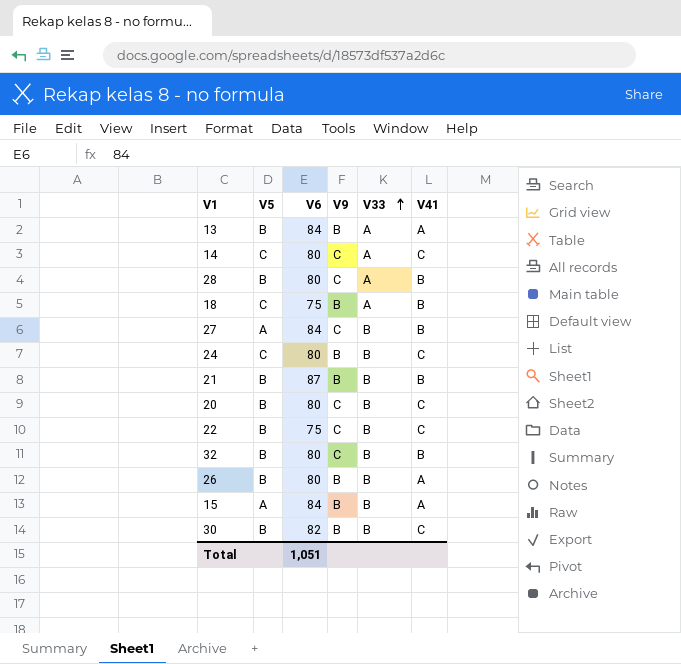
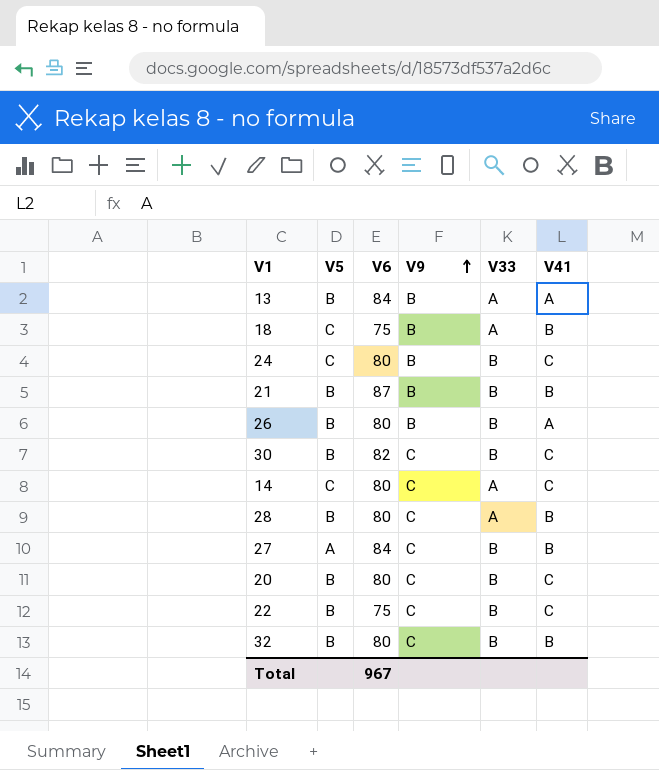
row order: V33 ascending -> V9 ascending
row 15: A | 84 | B | B | A -> none
30 | V9: B -> C
Total | V6: 1,051 -> 967

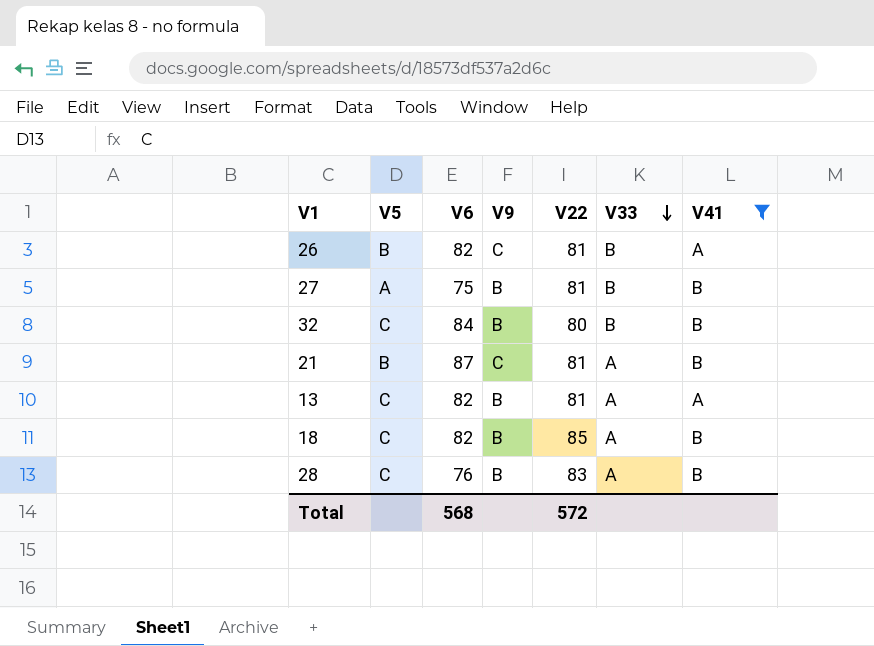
filter: none -> V41 != C
row order: V9 ascending -> V33 descending
column V22 | position: none -> 5
26 | V6: 80 -> 82
26 | V9: B -> C
27 | V6: 84 -> 75
27 | V9: C -> B
32 | V5: B -> C
32 | V6: 80 -> 84
32 | V9: C -> B
21 | V9: B -> C
21 | V33: B -> A
13 | V5: B -> C
13 | V6: 84 -> 82
18 | V6: 75 -> 82
28 | V5: B -> C
28 | V6: 80 -> 76
28 | V9: C -> B
Total | V6: 967 -> 568

